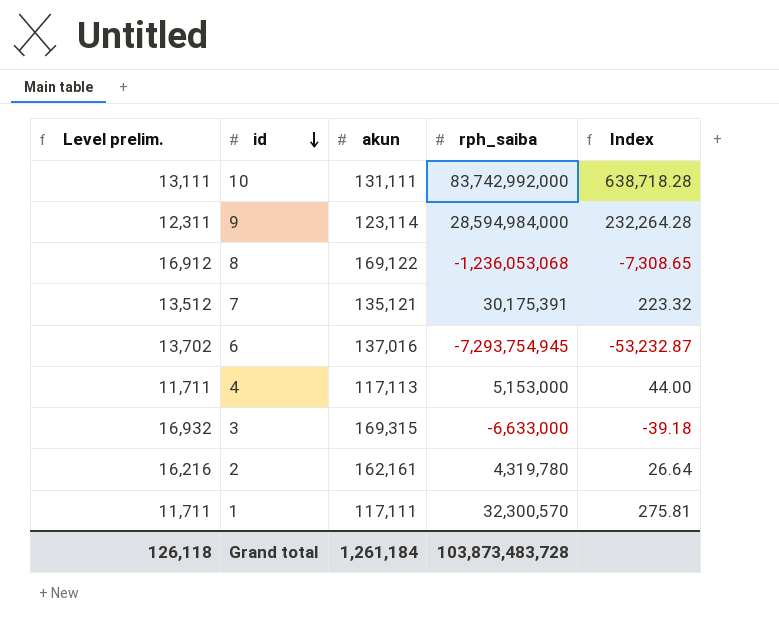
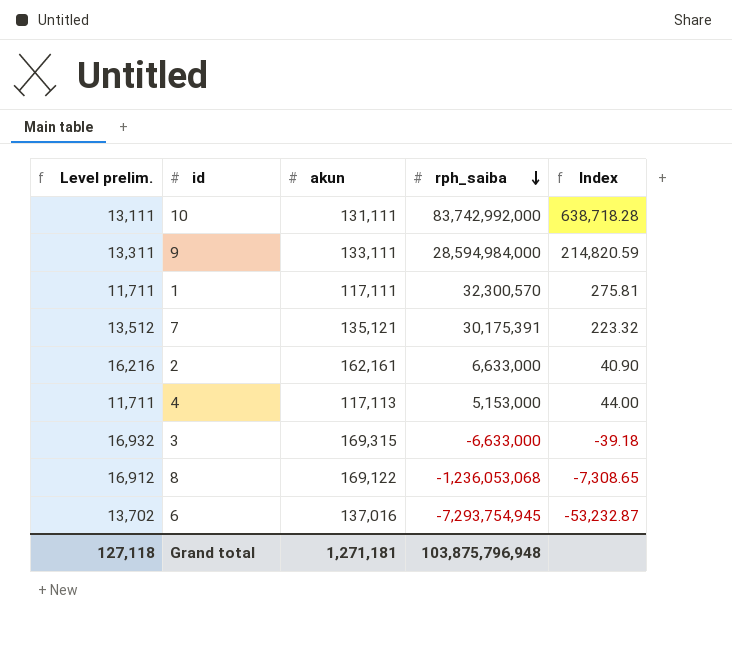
row order: id descending -> rph_saiba descending
9 | Level prelim.: 12,311 -> 13,311
9 | akun: 123,114 -> 133,111
9 | Index: 232,264.28 -> 214,820.59
2 | rph_saiba: 4,319,780 -> 6,633,000
2 | Index: 26.64 -> 40.90
Grand total | Level prelim.: 126,118 -> 127,118
Grand total | akun: 1,261,184 -> 1,271,181
Grand total | rph_saiba: 103,873,483,728 -> 103,875,796,948

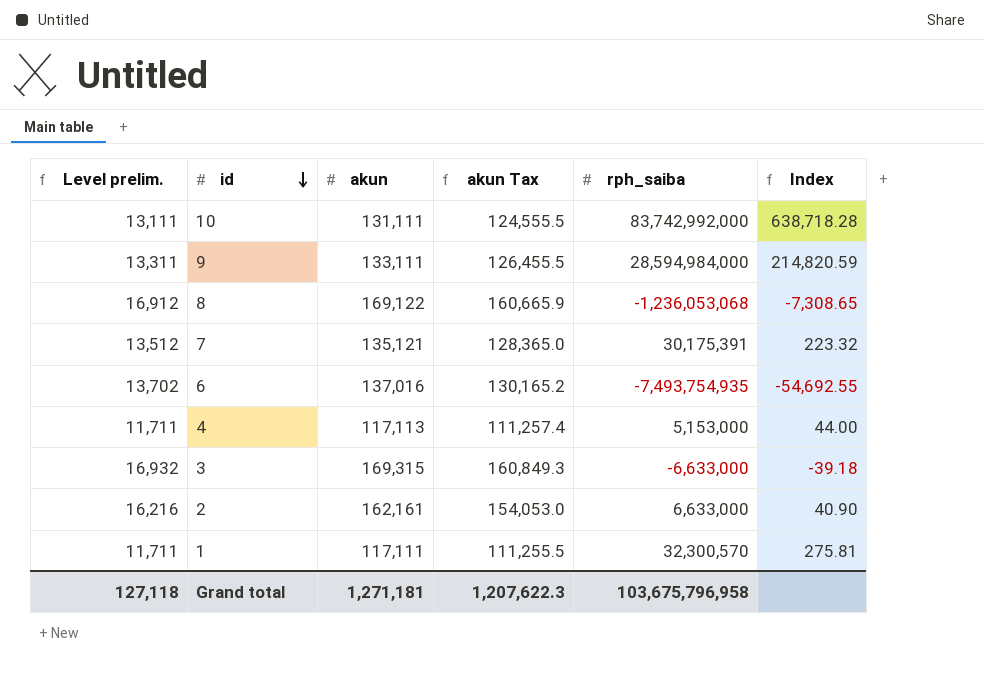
row order: rph_saiba descending -> id descending
column akun Tax | formula: none -> [akun] * 0.95
6 | rph_saiba: -7,293,754,945 -> -7,493,754,935
6 | Index: -53,232.87 -> -54,692.55
Grand total | rph_saiba: 103,875,796,948 -> 103,675,796,958

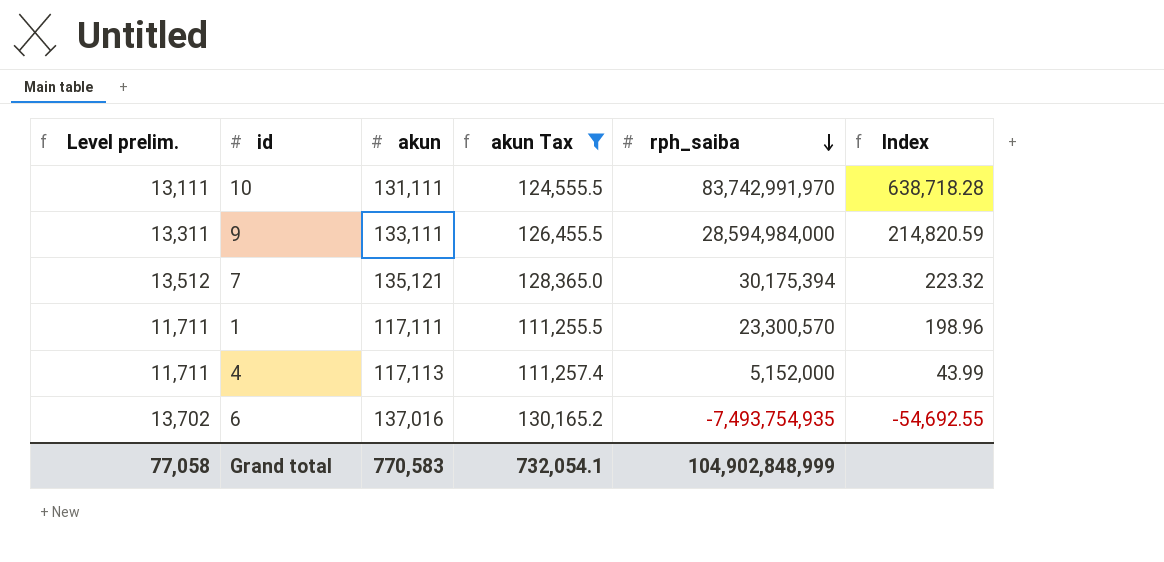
filter: none -> akun Tax <= 130,165.2
row order: id descending -> rph_saiba descending
10 | rph_saiba: 83,742,992,000 -> 83,742,991,970
7 | rph_saiba: 30,175,391 -> 30,175,394
1 | rph_saiba: 32,300,570 -> 23,300,570
1 | Index: 275.81 -> 198.96
4 | rph_saiba: 5,153,000 -> 5,152,000
4 | Index: 44.00 -> 43.99
Grand total | Level prelim.: 127,118 -> 77,058
Grand total | akun: 1,271,181 -> 770,583
Grand total | akun Tax: 1,207,622.3 -> 732,054.1
Grand total | rph_saiba: 103,675,796,958 -> 104,902,848,999

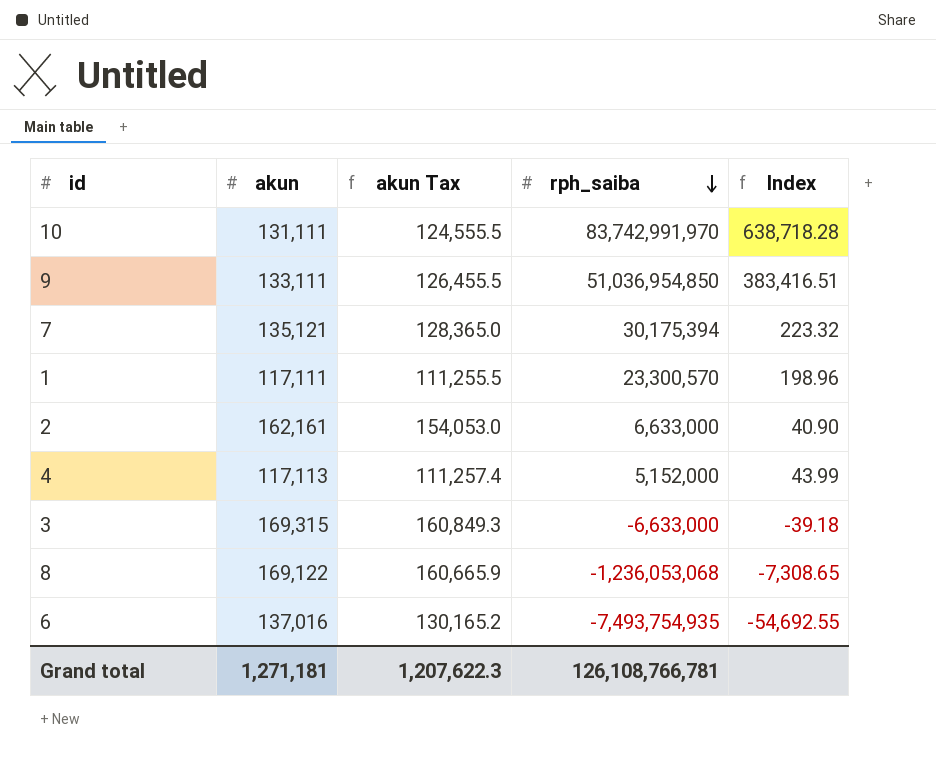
filter: akun Tax <= 130,165.2 -> none
column Level prelim. | formula: [akun] * 0.1 -> none
9 | rph_saiba: 28,594,984,000 -> 51,036,954,850
9 | Index: 214,820.59 -> 383,416.51
Grand total | akun: 770,583 -> 1,271,181
Grand total | akun Tax: 732,054.1 -> 1,207,622.3
Grand total | rph_saiba: 104,902,848,999 -> 126,108,766,781

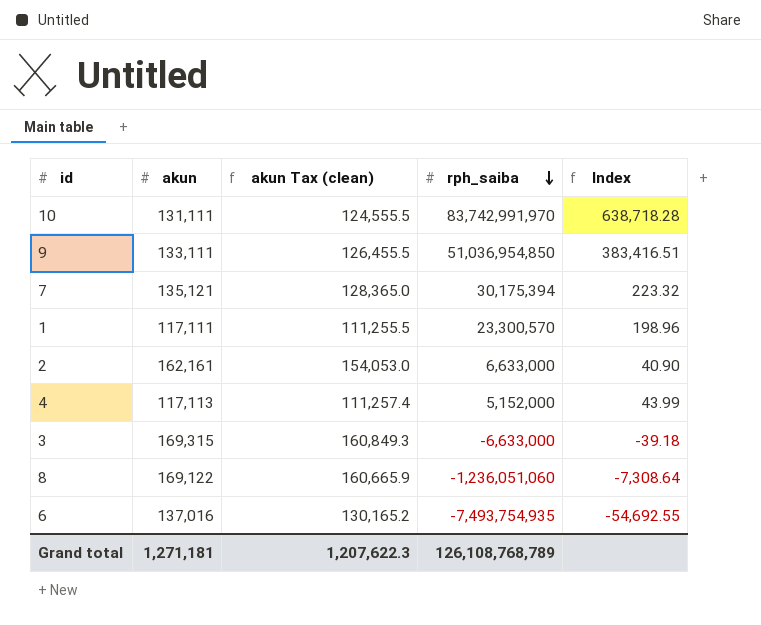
column name: akun Tax -> akun Tax (clean)
8 | rph_saiba: -1,236,053,068 -> -1,236,051,060
8 | Index: -7,308.65 -> -7,308.64
Grand total | rph_saiba: 126,108,766,781 -> 126,108,768,789

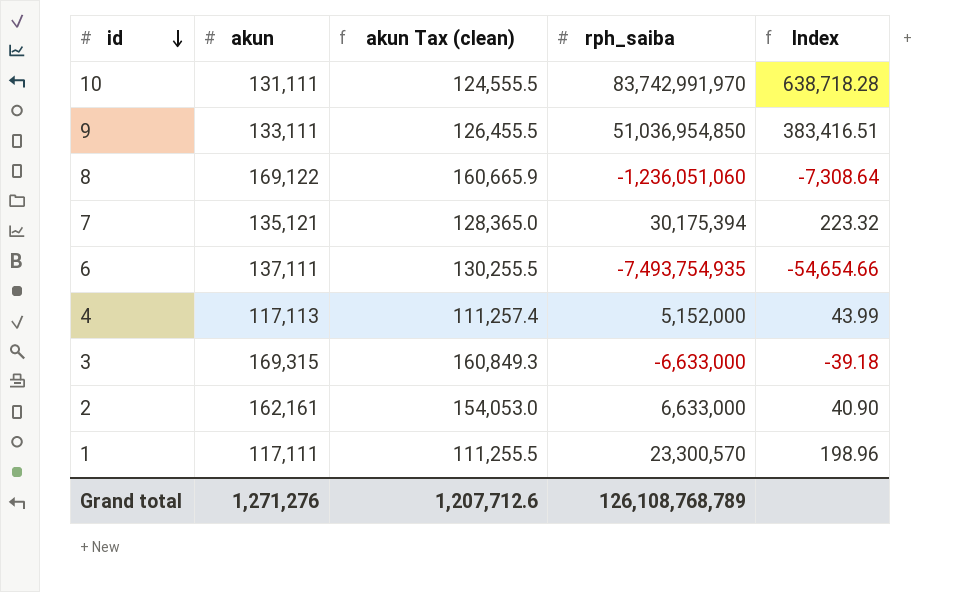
row order: rph_saiba descending -> id descending
6 | akun: 137,016 -> 137,111
6 | akun Tax (clean): 130,165.2 -> 130,255.5
6 | Index: -54,692.55 -> -54,654.66
Grand total | akun: 1,271,181 -> 1,271,276
Grand total | akun Tax (clean): 1,207,622.3 -> 1,207,712.6

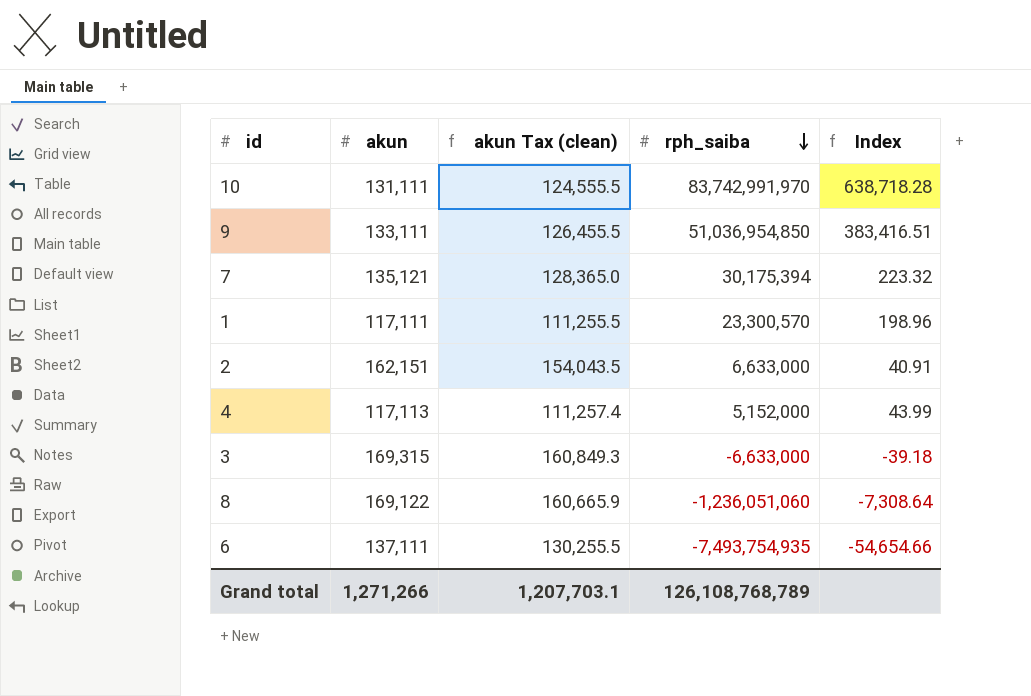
row order: id descending -> rph_saiba descending
2 | akun: 162,161 -> 162,151
2 | akun Tax (clean): 154,053.0 -> 154,043.5
2 | Index: 40.90 -> 40.91
Grand total | akun: 1,271,276 -> 1,271,266
Grand total | akun Tax (clean): 1,207,712.6 -> 1,207,703.1

